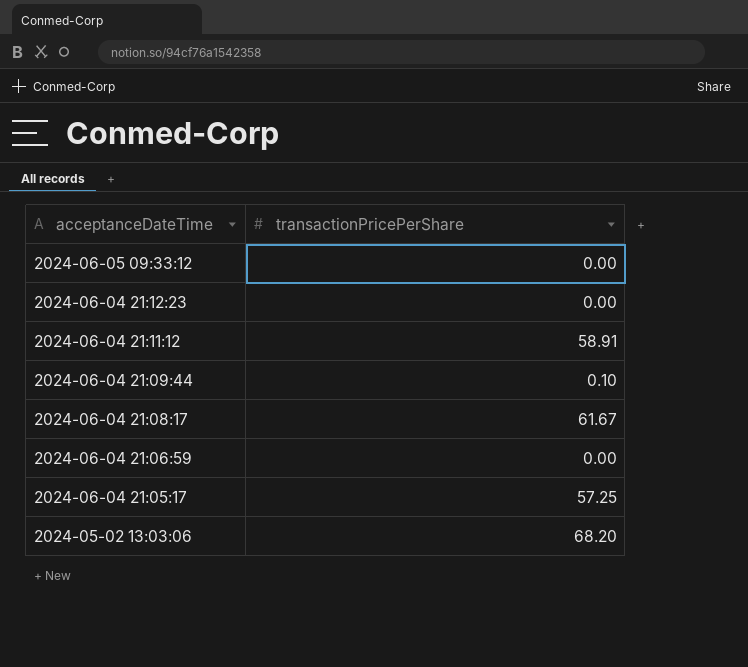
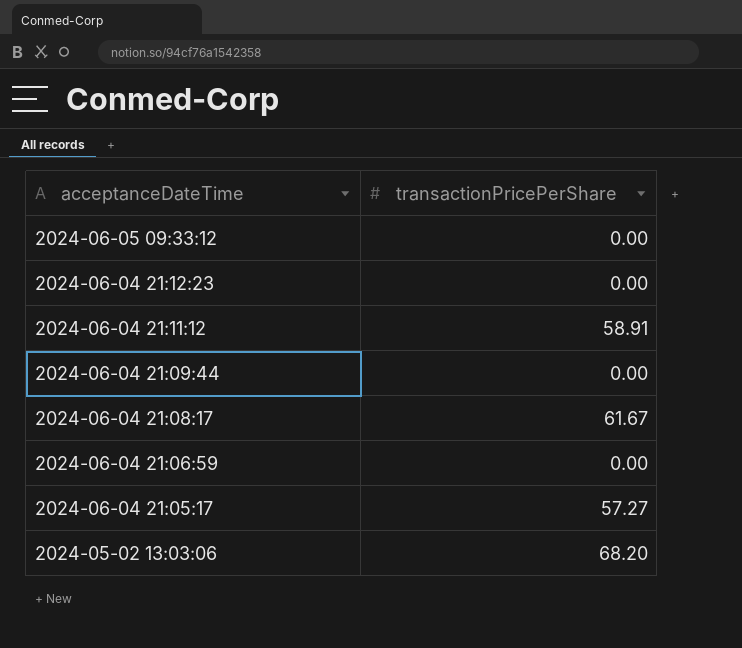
2024-06-04 21:09:44 | transactionPricePerShare: 0.10 -> 0.00
2024-06-04 21:05:17 | transactionPricePerShare: 57.25 -> 57.27

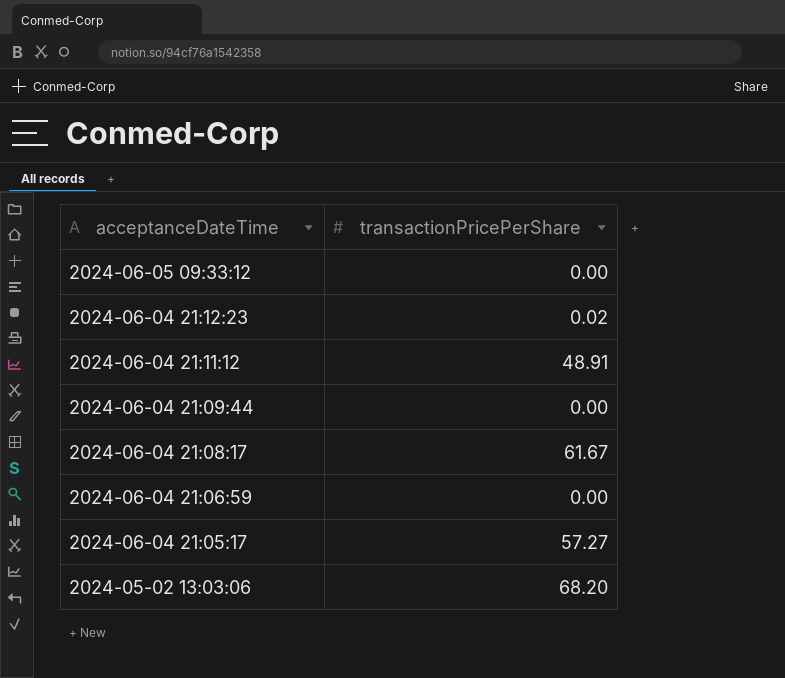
2024-06-04 21:12:23 | transactionPricePerShare: 0.00 -> 0.02
2024-06-04 21:11:12 | transactionPricePerShare: 58.91 -> 48.91

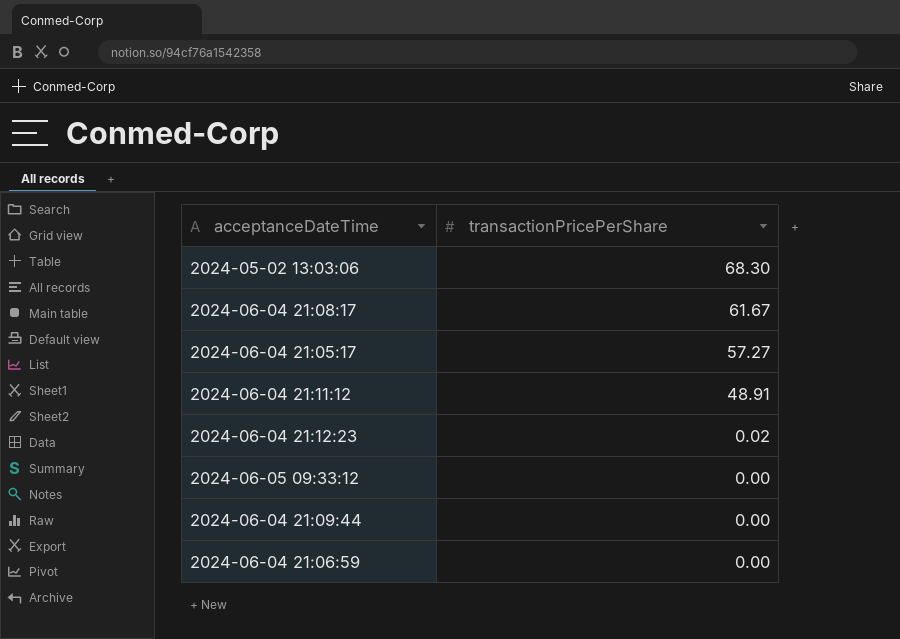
row order: acceptanceDateTime descending -> transactionPricePerShare descending
2024-05-02 13:03:06 | transactionPricePerShare: 68.20 -> 68.30

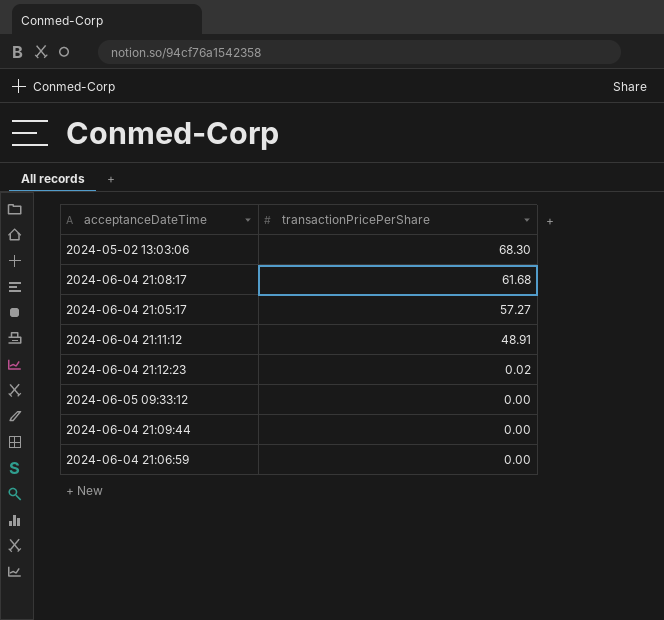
2024-06-04 21:08:17 | transactionPricePerShare: 61.67 -> 61.68

